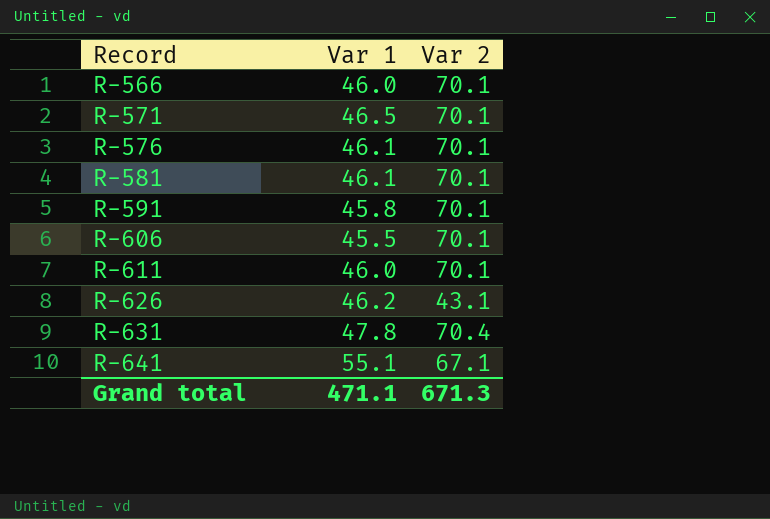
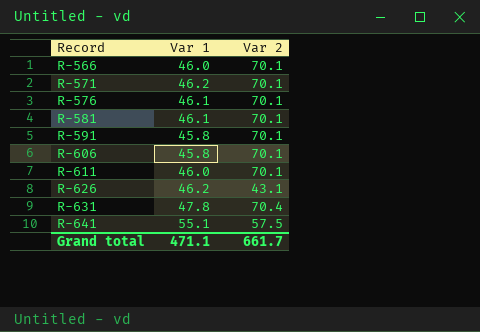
R-571 | Var 1: 46.5 -> 46.2
R-606 | Var 1: 45.5 -> 45.8
R-641 | Var 2: 67.1 -> 57.5
Grand total | Var 2: 671.3 -> 661.7

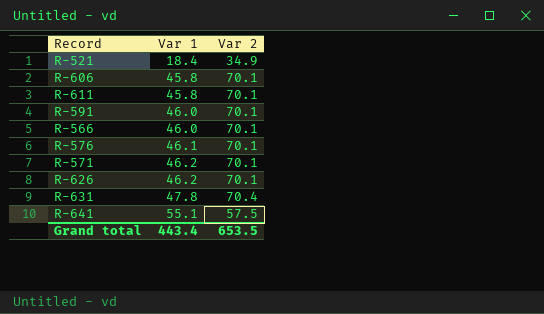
row order: Record ascending -> Var 1 ascending
row R-581: 46.1 | 70.1 -> none
row R-521: none -> 18.4 | 34.9
R-611 | Var 1: 46.0 -> 45.8
R-591 | Var 1: 45.8 -> 46.0
R-626 | Var 2: 43.1 -> 70.1
Grand total | Var 1: 471.1 -> 443.4
Grand total | Var 2: 661.7 -> 653.5

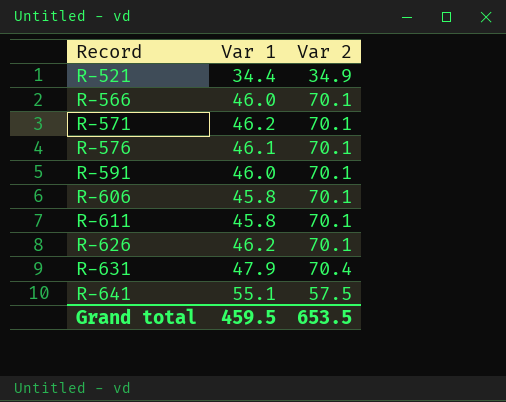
row order: Var 1 ascending -> Record ascending
R-521 | Var 1: 18.4 -> 34.4
R-631 | Var 1: 47.8 -> 47.9
Grand total | Var 1: 443.4 -> 459.5

